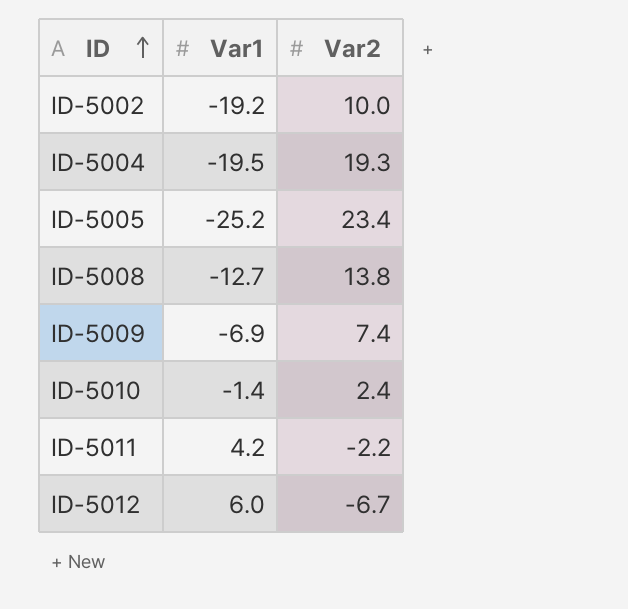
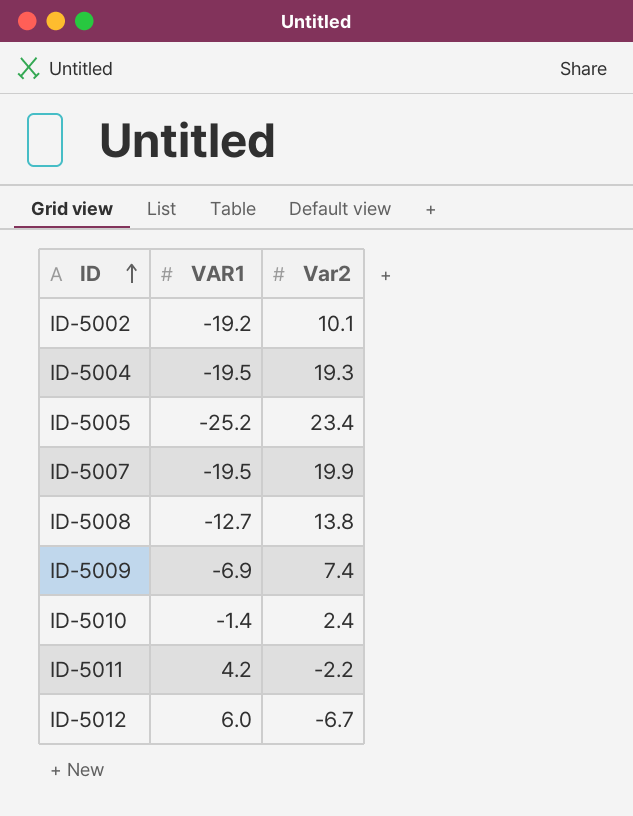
column name: Var1 -> VAR1
ID-5002 | Var2: 10.0 -> 10.1
row ID-5007: none -> -19.5 | 19.9

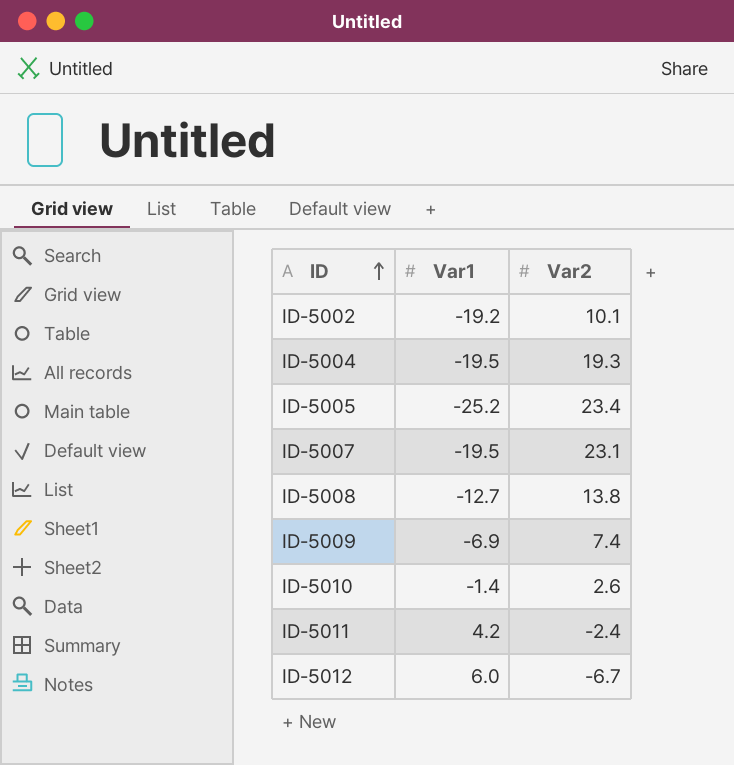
column name: VAR1 -> Var1
ID-5007 | Var2: 19.9 -> 23.1
ID-5010 | Var2: 2.4 -> 2.6
ID-5011 | Var2: -2.2 -> -2.4

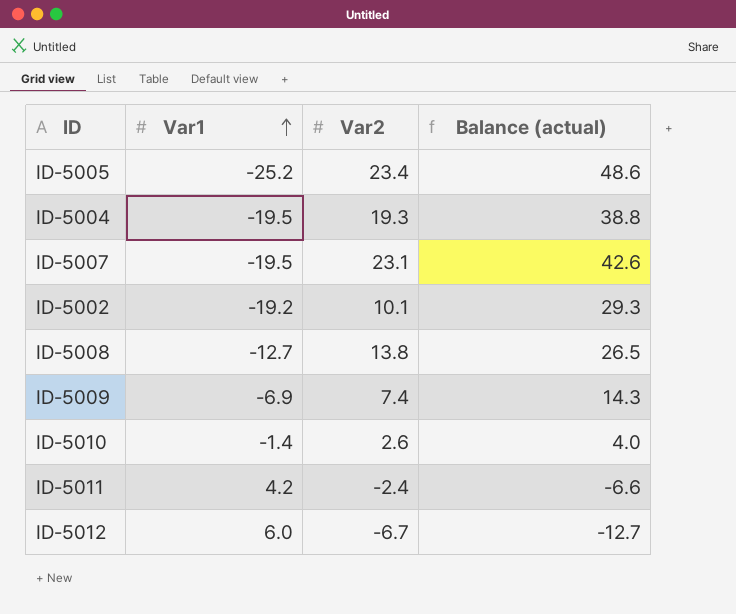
row order: ID ascending -> Var1 ascending
column Balance (actual) | formula: none -> [Var2] - [Var1]

